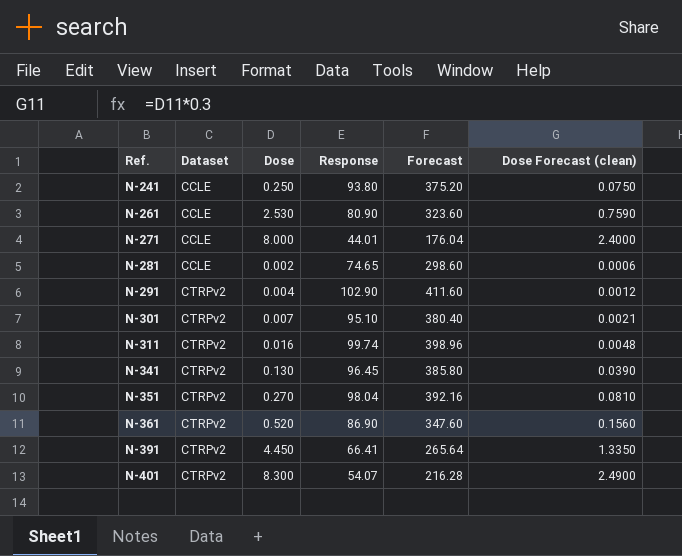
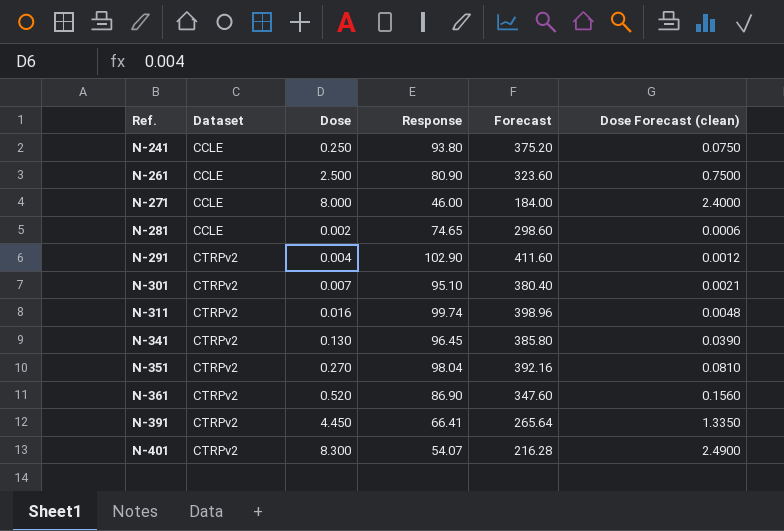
N-261 | Dose: 2.530 -> 2.500
N-261 | Dose Forecast (clean): 0.7590 -> 0.7500
N-271 | Response: 44.01 -> 46.00
N-271 | Forecast: 176.04 -> 184.00

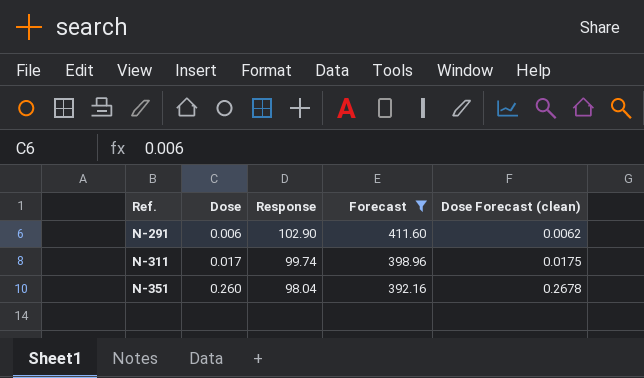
filter: none -> Forecast >= 392.16
column Dataset | position: 2 -> none
column Dose Forecast (clean) | formula: [Dose] * 0.3 -> [Dose] * 1.03
N-291 | Dose: 0.004 -> 0.006
N-311 | Dose: 0.016 -> 0.017
N-351 | Dose: 0.270 -> 0.260

